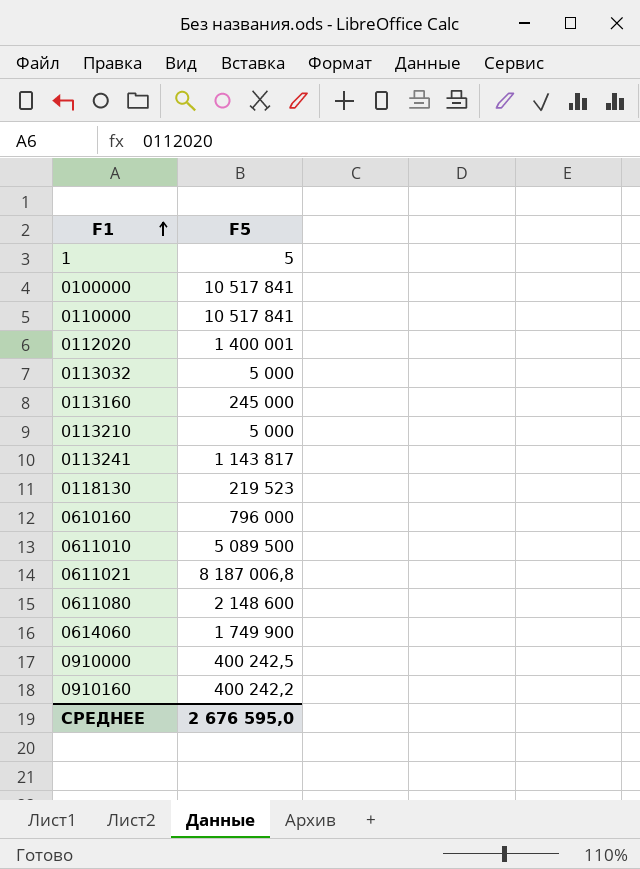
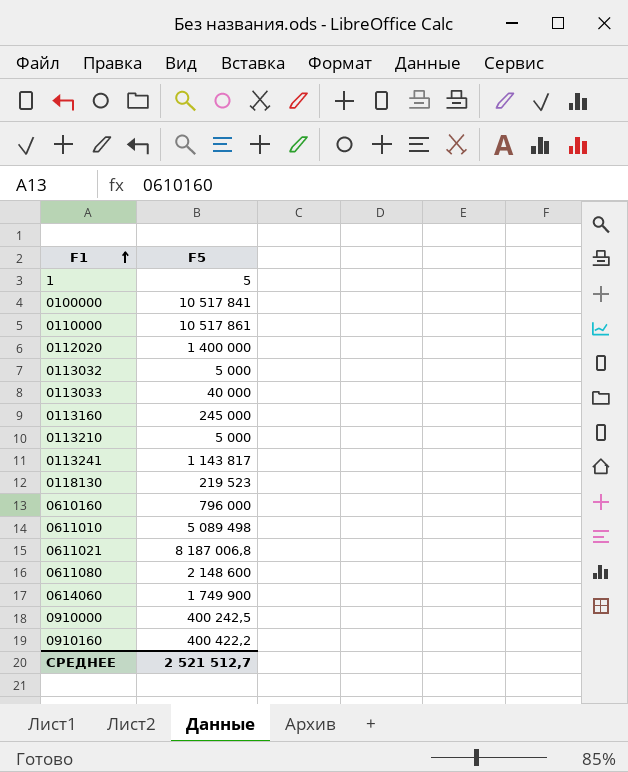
0110000 | F5: 10 517 841 -> 10 517 861
0112020 | F5: 1 400 001 -> 1 400 000
row 0113033: none -> 40 000
0611010 | F5: 5 089 500 -> 5 089 498
0910160 | F5: 400 242,2 -> 400 422,2
СРЕДНЕЕ | F5: 2 676 595,0 -> 2 521 512,7

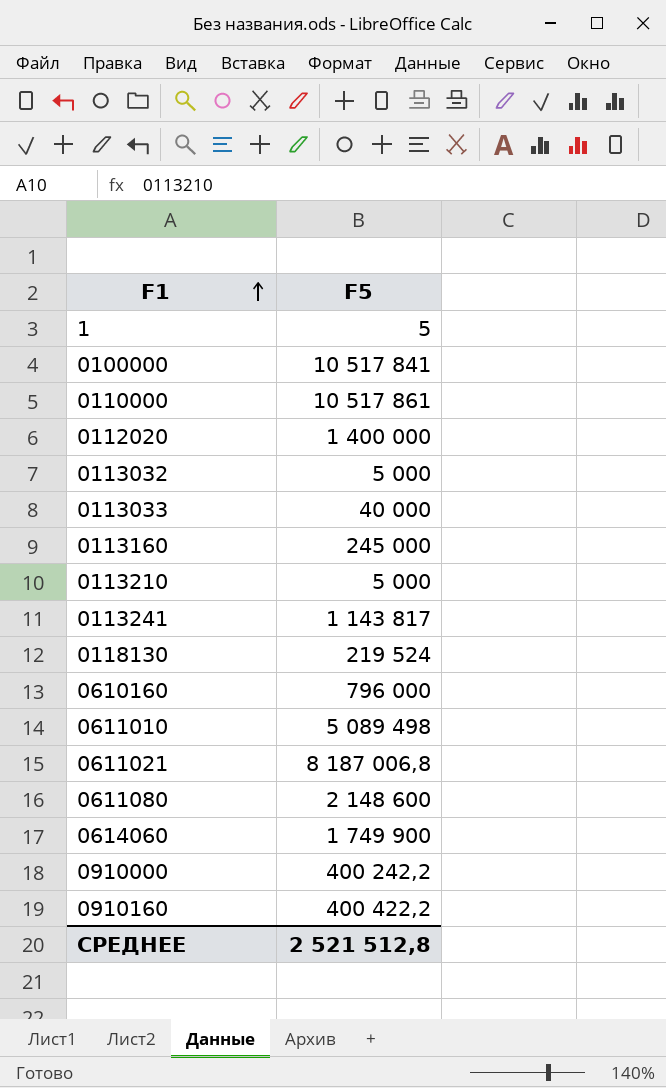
0118130 | F5: 219 523 -> 219 524
0910000 | F5: 400 242,5 -> 400 242,2
СРЕДНЕЕ | F5: 2 521 512,7 -> 2 521 512,8

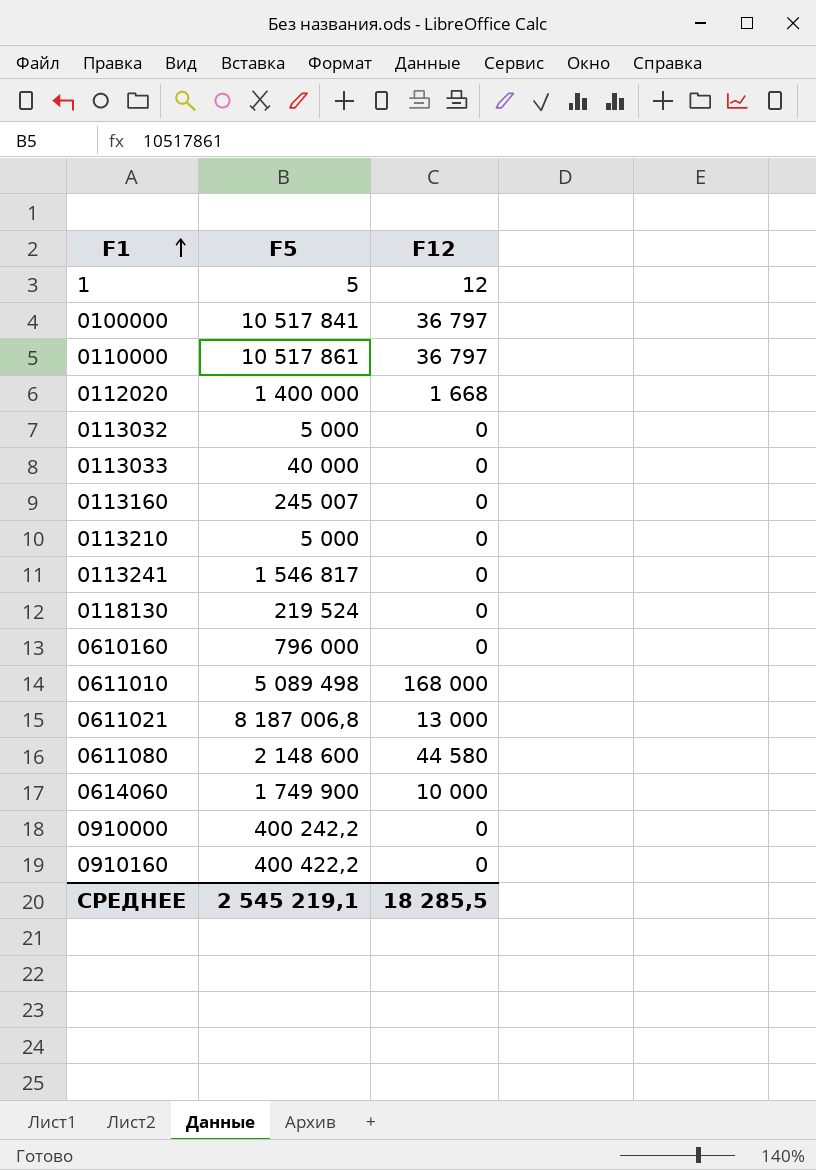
column F12 | position: none -> 3
0113160 | F5: 245 000 -> 245 007
0113241 | F5: 1 143 817 -> 1 546 817
СРЕДНЕЕ | F5: 2 521 512,8 -> 2 545 219,1

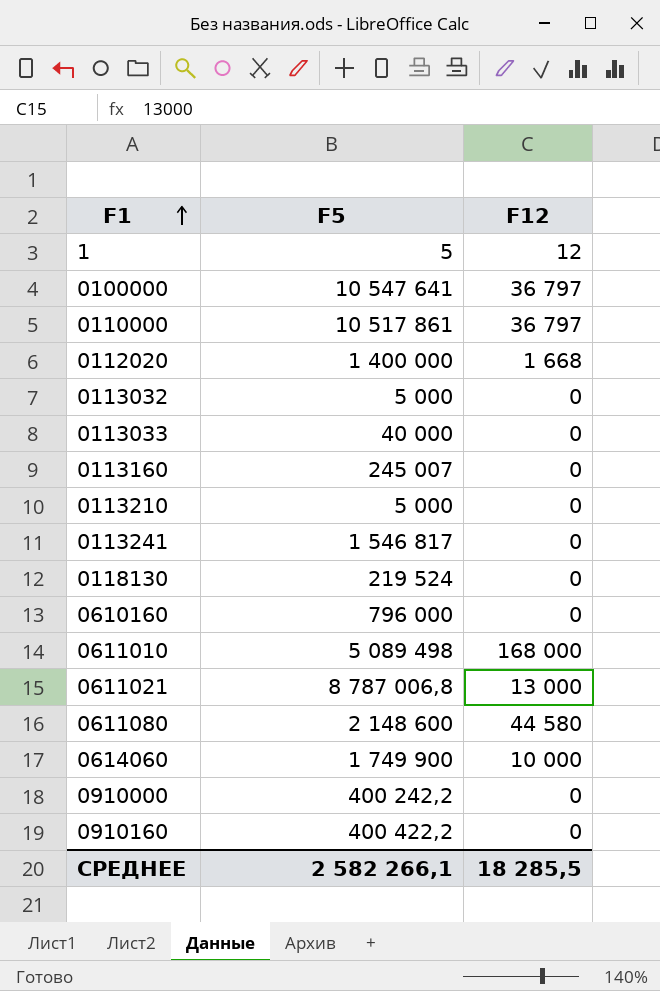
0100000 | F5: 10 517 841 -> 10 547 641
0611021 | F5: 8 187 006,8 -> 8 787 006,8
СРЕДНЕЕ | F5: 2 545 219,1 -> 2 582 266,1

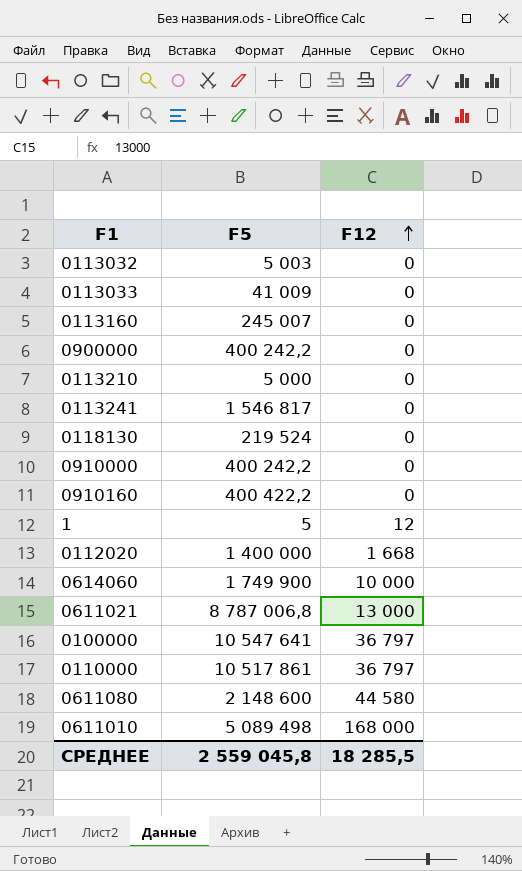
row order: F1 ascending -> F12 ascending
row 0610160: 796 000 | 0 -> none
0113032 | F5: 5 000 -> 5 003
0113033 | F5: 40 000 -> 41 009
row 0900000: none -> 400 242,2 | 0
СРЕДНЕЕ | F5: 2 582 266,1 -> 2 559 045,8

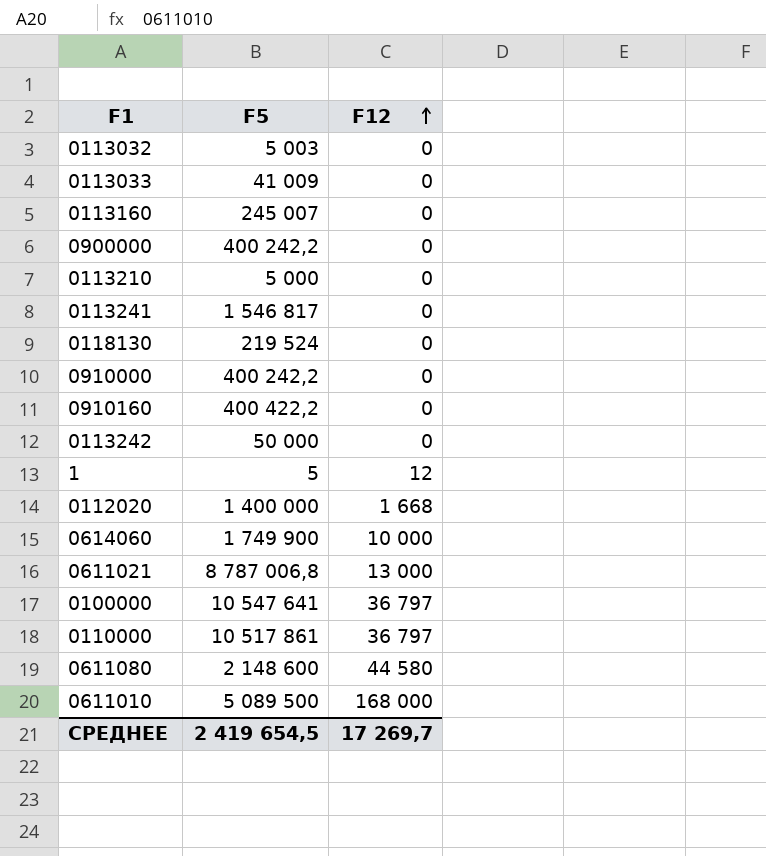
row 0113242: none -> 50 000 | 0
0611010 | F5: 5 089 498 -> 5 089 500
СРЕДНЕЕ | F5: 2 559 045,8 -> 2 419 654,5
СРЕДНЕЕ | F12: 18 285,5 -> 17 269,7

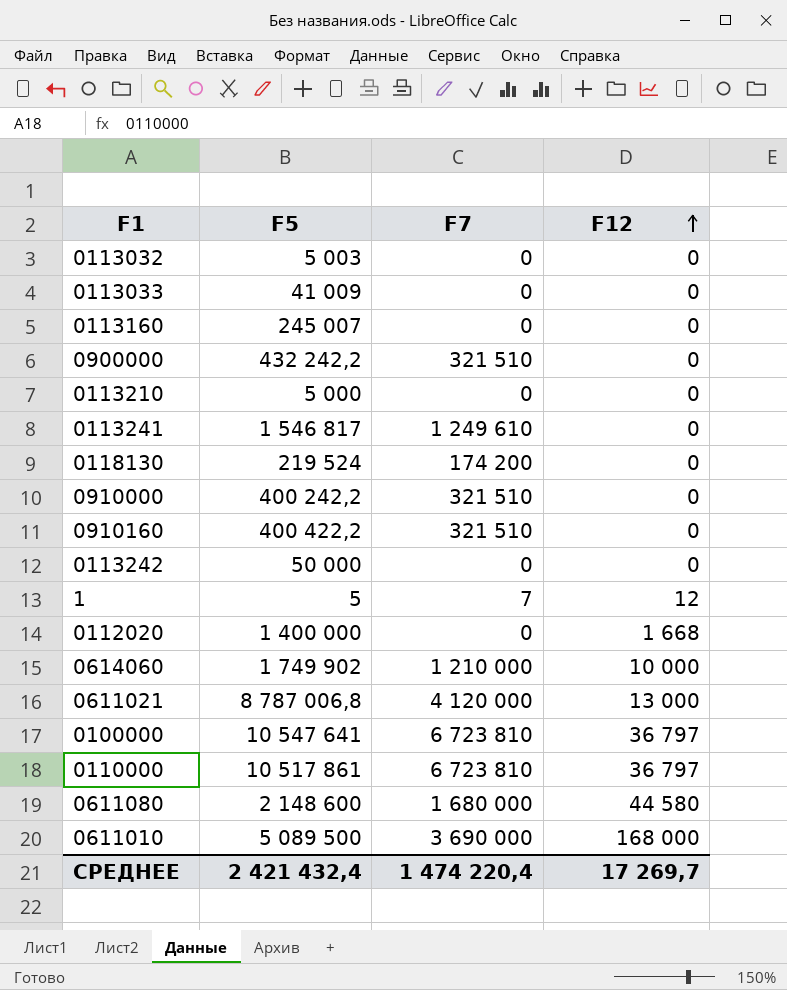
column F7 | position: none -> 3
0900000 | F5: 400 242,2 -> 432 242,2
0614060 | F5: 1 749 900 -> 1 749 902
СРЕДНЕЕ | F5: 2 419 654,5 -> 2 421 432,4

